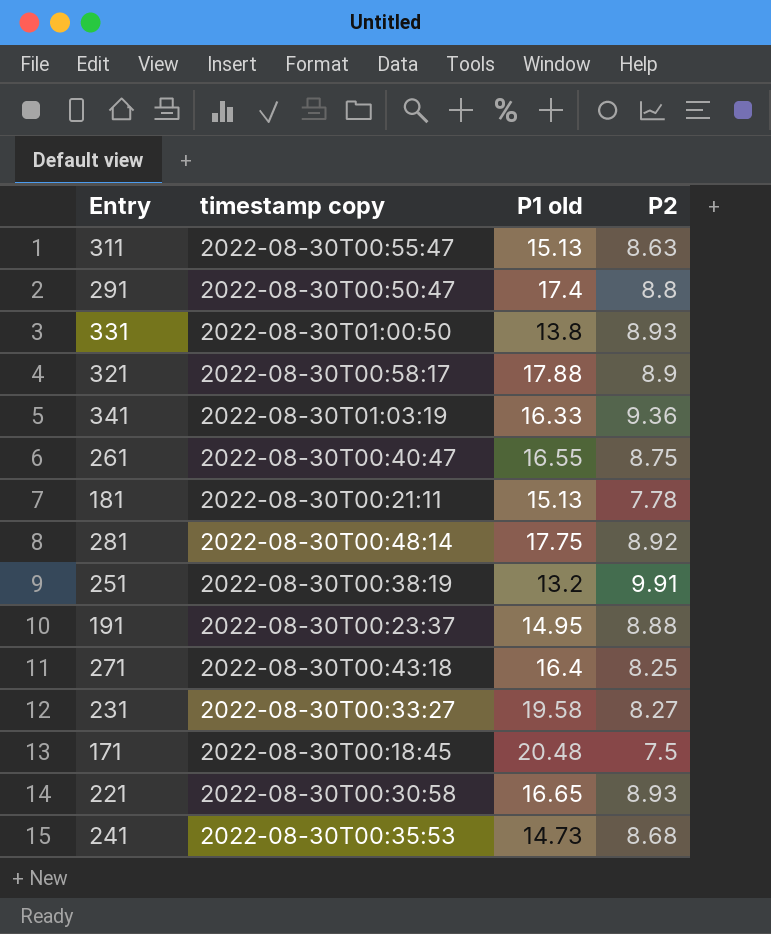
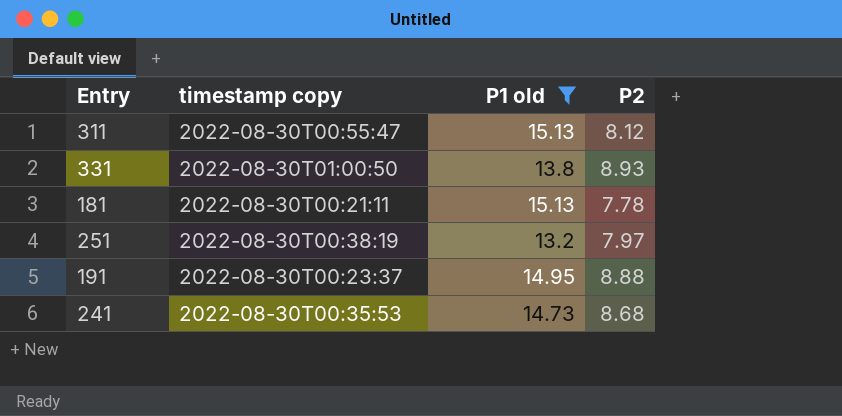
filter: none -> P1 old <= 15.13
311 | P2: 8.63 -> 8.12
251 | P2: 9.91 -> 7.97

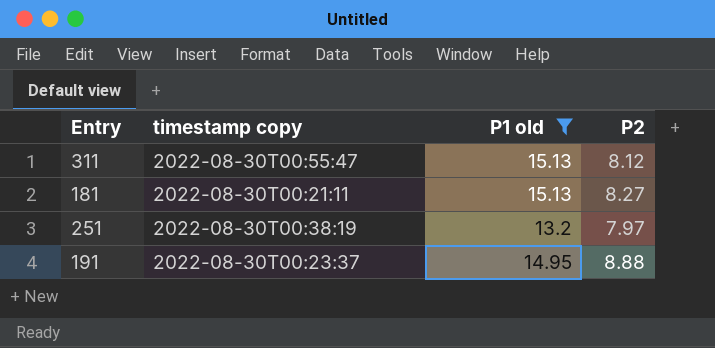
row 331: 2022-08-30T01:00:50 | 13.8 | 8.93 -> none
row 241: 2022-08-30T00:35:53 | 14.73 | 8.68 -> none
181 | P2: 7.78 -> 8.27

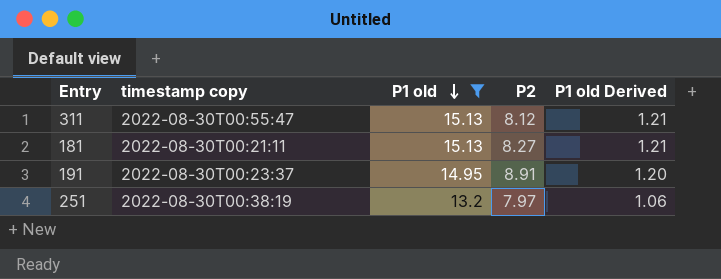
row order: none -> P1 old descending
column P1 old Derived | formula: none -> [P1 old] * 0.08
191 | P2: 8.88 -> 8.91

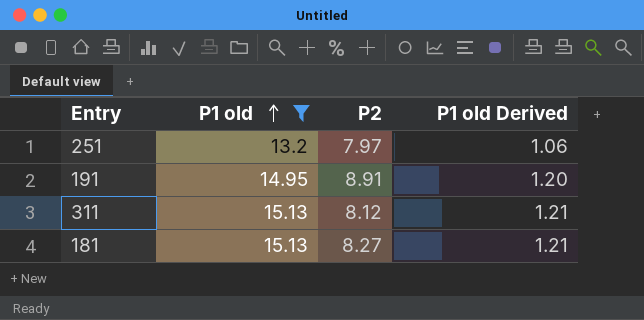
row order: P1 old descending -> P1 old ascending
column timestamp copy | position: 2 -> none

